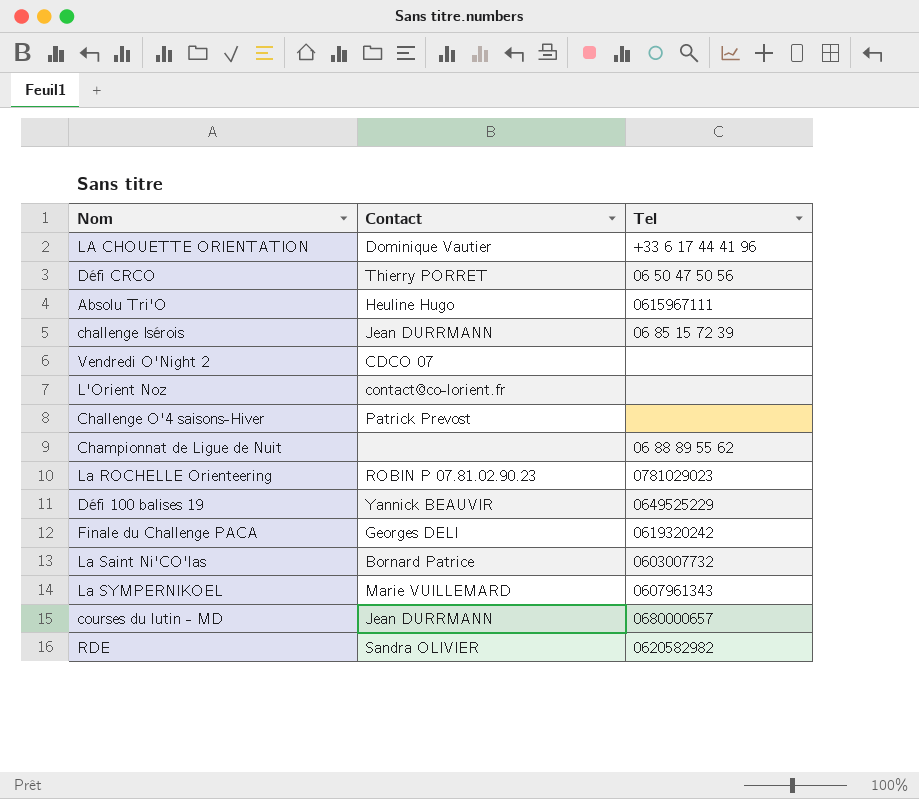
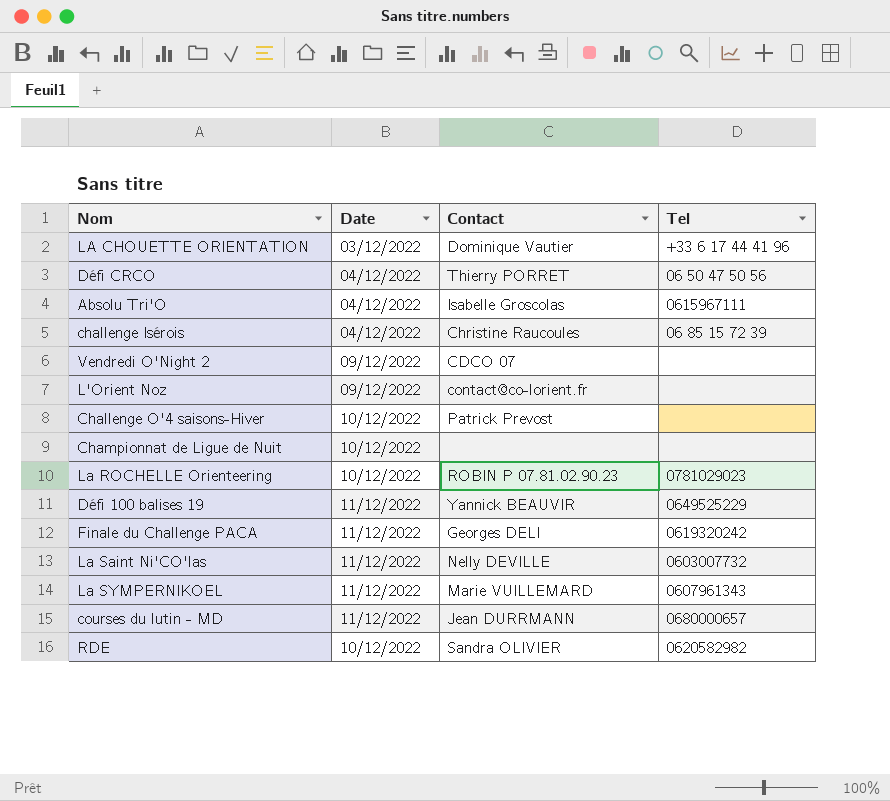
column Date | position: none -> 2
Absolu Tri'O | Contact: Heuline Hugo -> Isabelle Groscolas
challenge Isérois | Contact: Jean DURRMANN -> Christine Raucoules
Championnat de Ligue de Nuit | Tel: 06 88 89 55 62 -> none
La Saint Ni'CO'las | Contact: Bornard Patrice -> Nelly DEVILLE

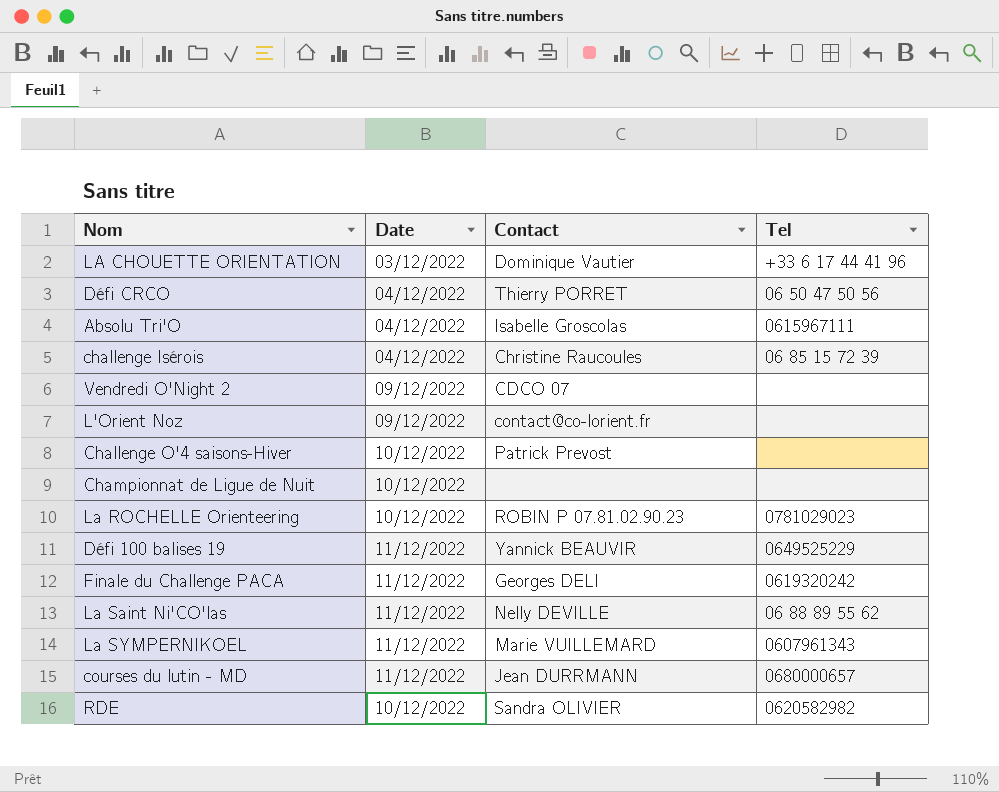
La Saint Ni'CO'las | Tel: 0603007732 -> 06 88 89 55 62

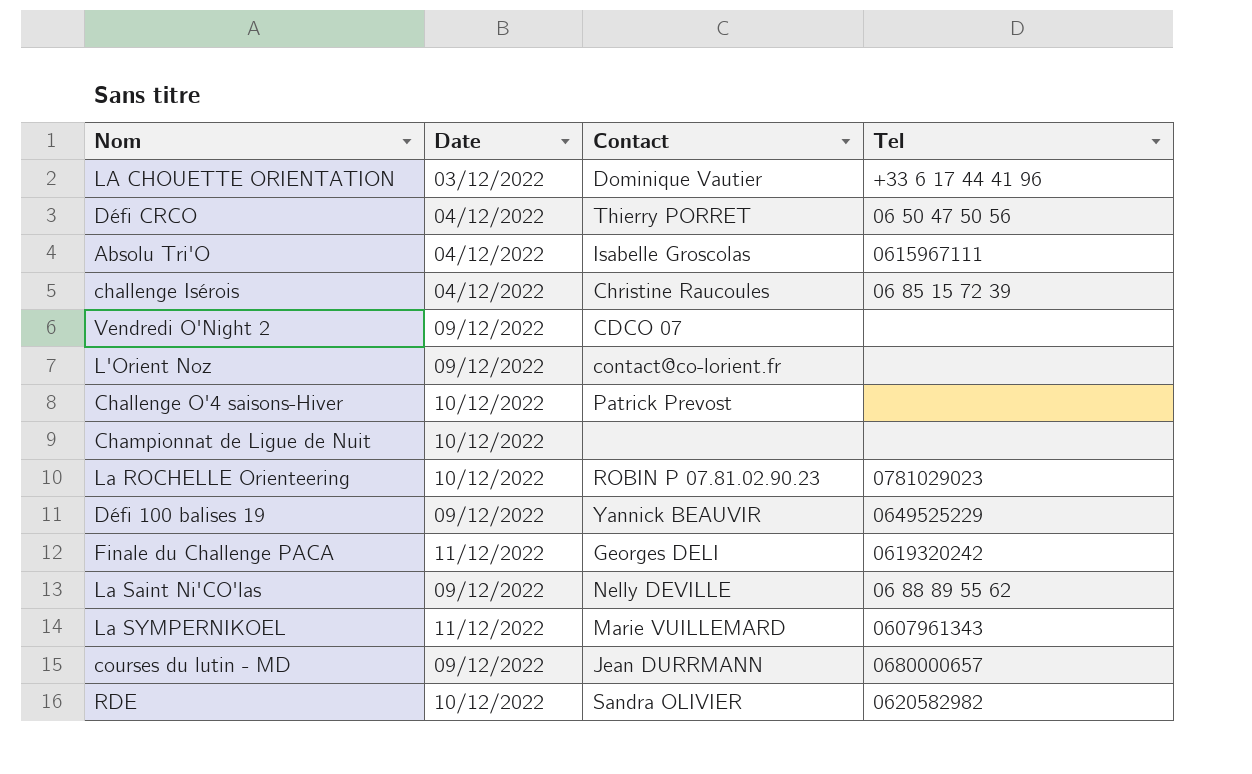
Défi 100 balises 19 | Date: 11/12/2022 -> 09/12/2022
La Saint Ni'CO'las | Date: 11/12/2022 -> 09/12/2022
courses du lutin - MD | Date: 11/12/2022 -> 09/12/2022

